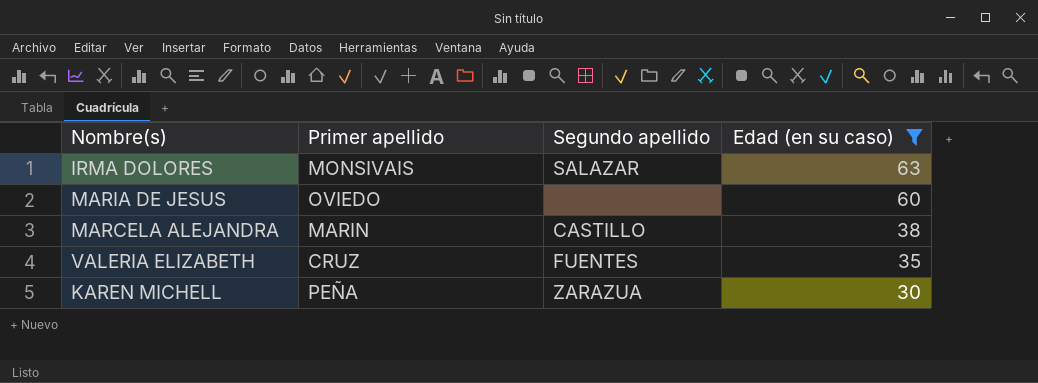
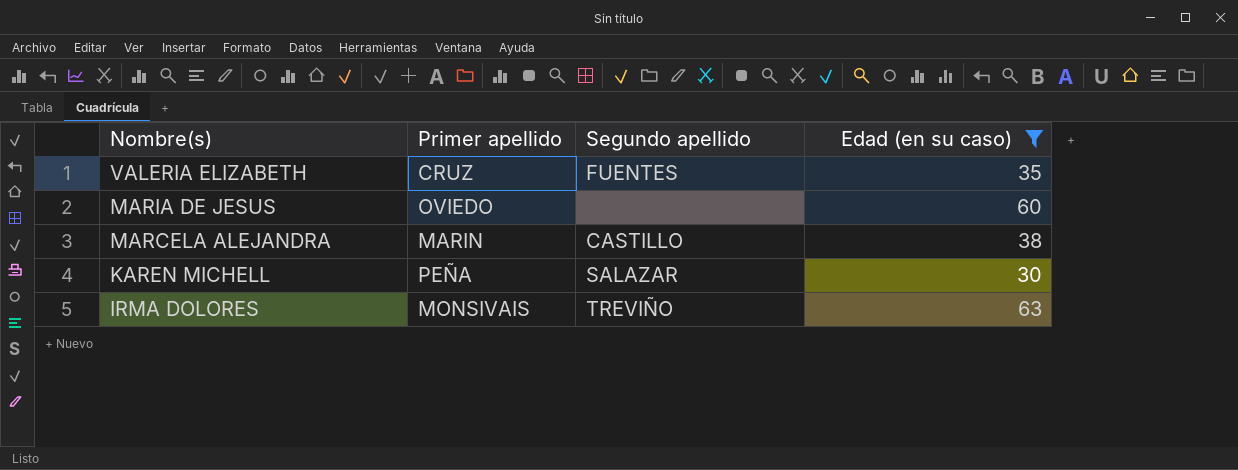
row order: Edad (en su caso) descending -> Nombre(s) descending
KAREN MICHELL | Segundo apellido: ZARAZUA -> SALAZAR
IRMA DOLORES | Segundo apellido: SALAZAR -> TREVIÑO

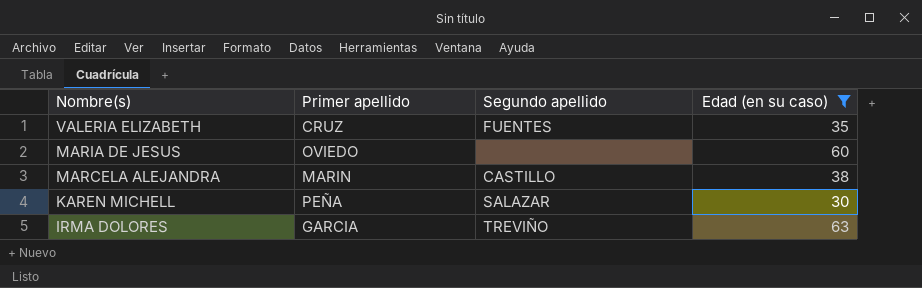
IRMA DOLORES | Primer apellido: MONSIVAIS -> GARCIA

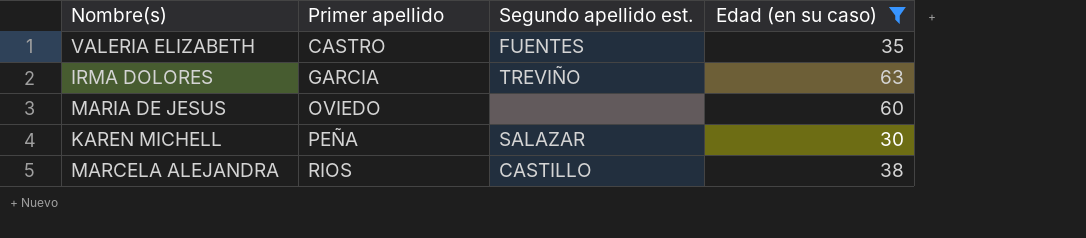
row order: Nombre(s) descending -> Primer apellido ascending
column name: Segundo apellido -> Segundo apellido est.
VALERIA ELIZABETH | Primer apellido: CRUZ -> CASTRO
MARCELA ALEJANDRA | Primer apellido: MARIN -> RIOS

